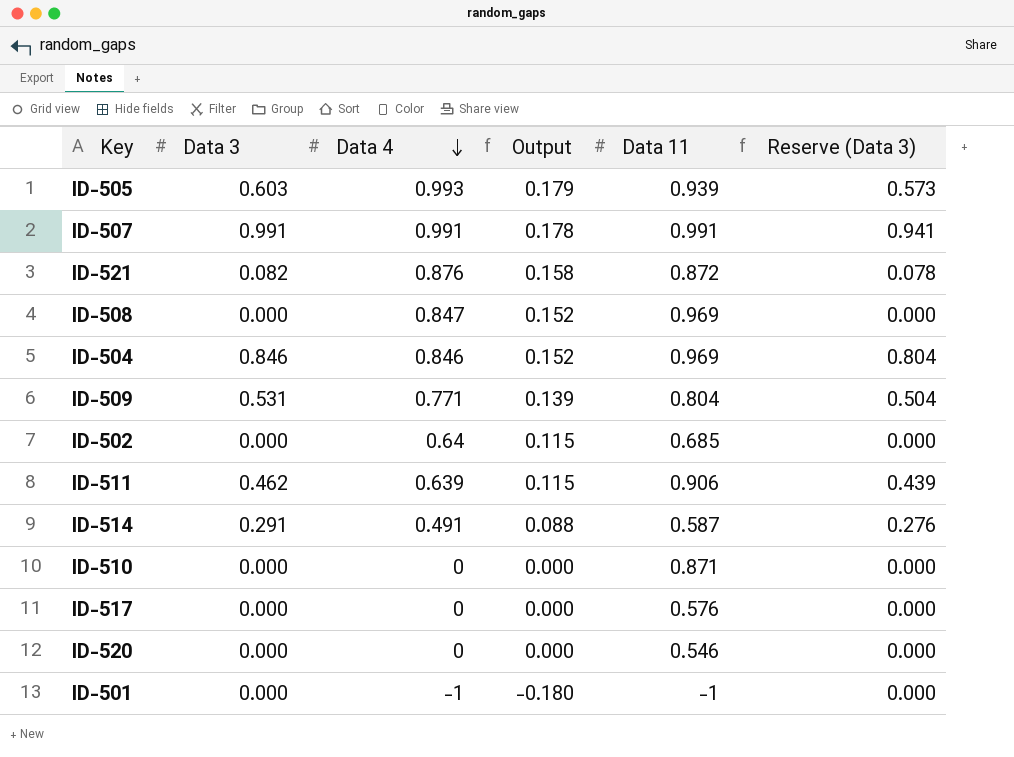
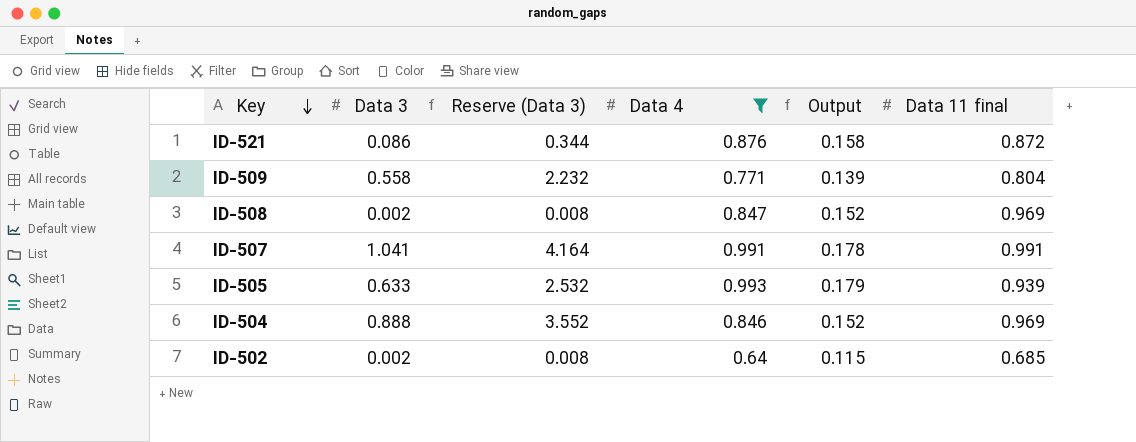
filter: none -> Data 4 >= 0.64
row order: Data 4 descending -> Key descending
column Reserve (Data 3) | formula: [Data 3] * 0.95 -> [Data 3] * 4
column Reserve (Data 3) | position: 6 -> 3
column name: Data 11 -> Data 11 final
ID-521 | Data 3: 0.082 -> 0.086
ID-509 | Data 3: 0.531 -> 0.558
ID-508 | Data 3: 0.000 -> 0.002
ID-507 | Data 3: 0.991 -> 1.041
ID-505 | Data 3: 0.603 -> 0.633
ID-504 | Data 3: 0.846 -> 0.888
ID-502 | Data 3: 0.000 -> 0.002

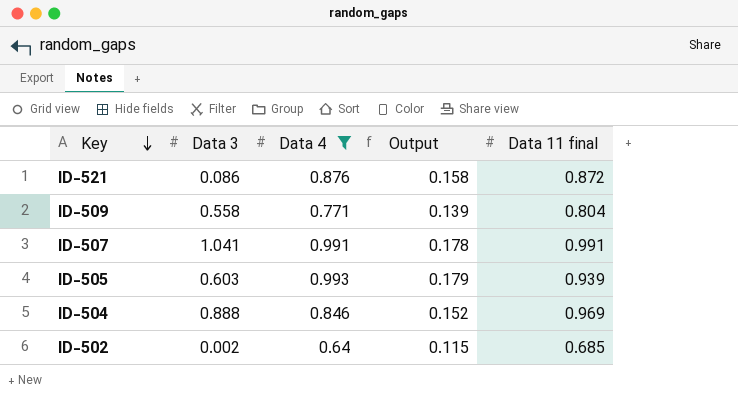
column Reserve (Data 3) | formula: [Data 3] * 4 -> none
row ID-508: 0.002 | 0.008 | 0.847 | 0.152 | 0.969 -> none
ID-505 | Data 3: 0.633 -> 0.603

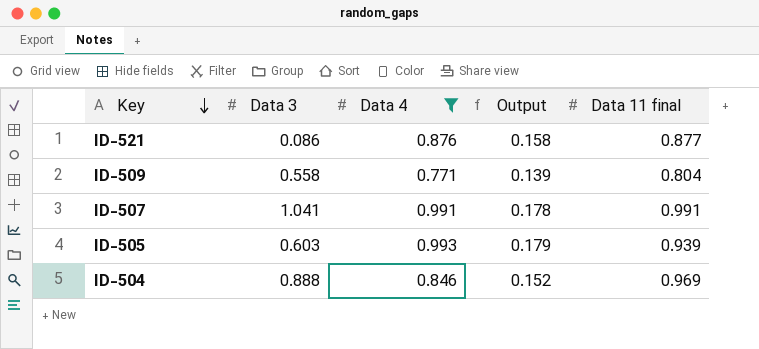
row ID-502: 0.002 | 0.64 | 0.115 | 0.685 -> none
ID-521 | Data 11 final: 0.872 -> 0.877

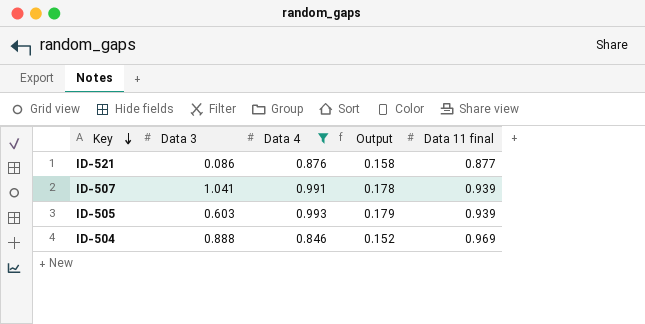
row ID-509: 0.558 | 0.771 | 0.139 | 0.804 -> none
ID-507 | Data 11 final: 0.991 -> 0.939

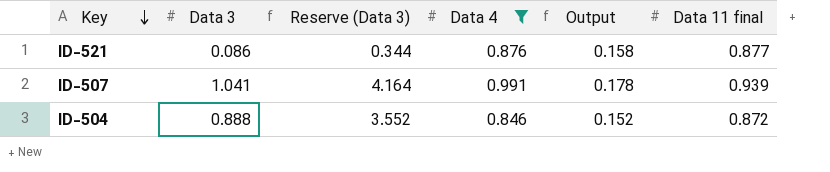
column Reserve (Data 3) | formula: none -> [Data 3] * 4
row ID-505: 0.603 | 0.993 | 0.179 | 0.939 -> none
ID-504 | Data 11 final: 0.969 -> 0.872

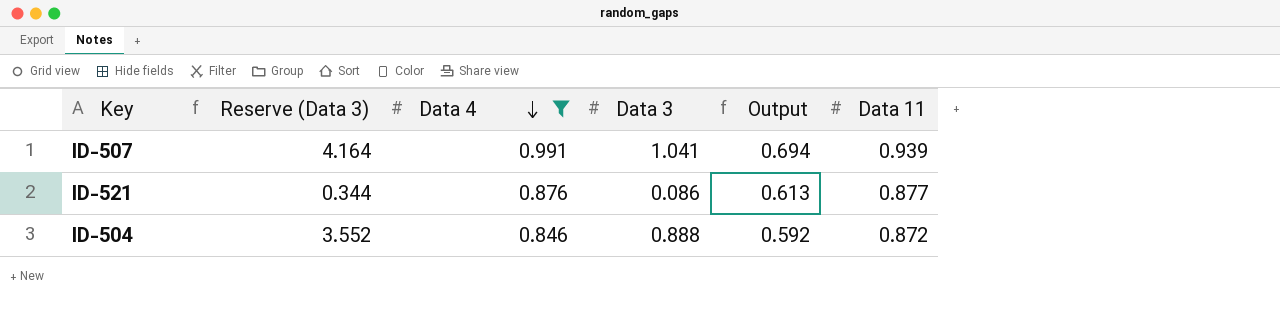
row order: Key descending -> Data 4 descending
column Data 3 | position: 2 -> 4
column Output | formula: [Data 4] * 0.18 -> [Data 4] * 0.7
column name: Data 11 final -> Data 11

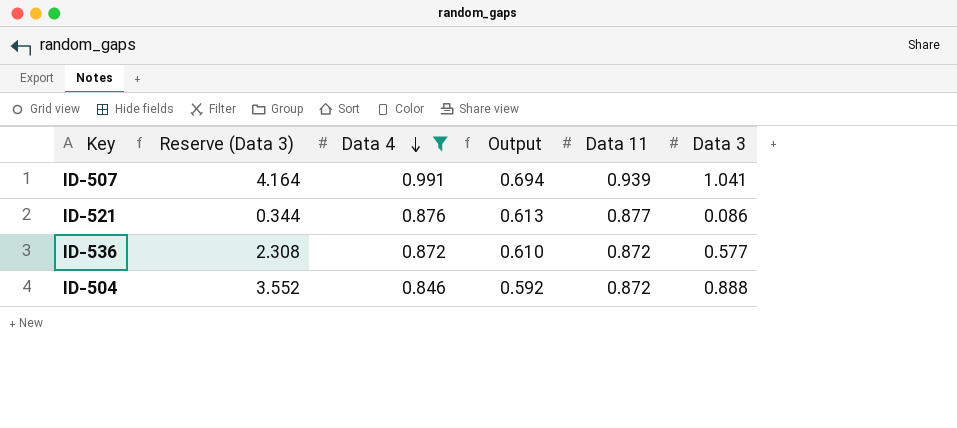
column Data 3 | position: 4 -> 6
row ID-536: none -> 2.308 | 0.872 | 0.610 | 0.872 | 0.577

